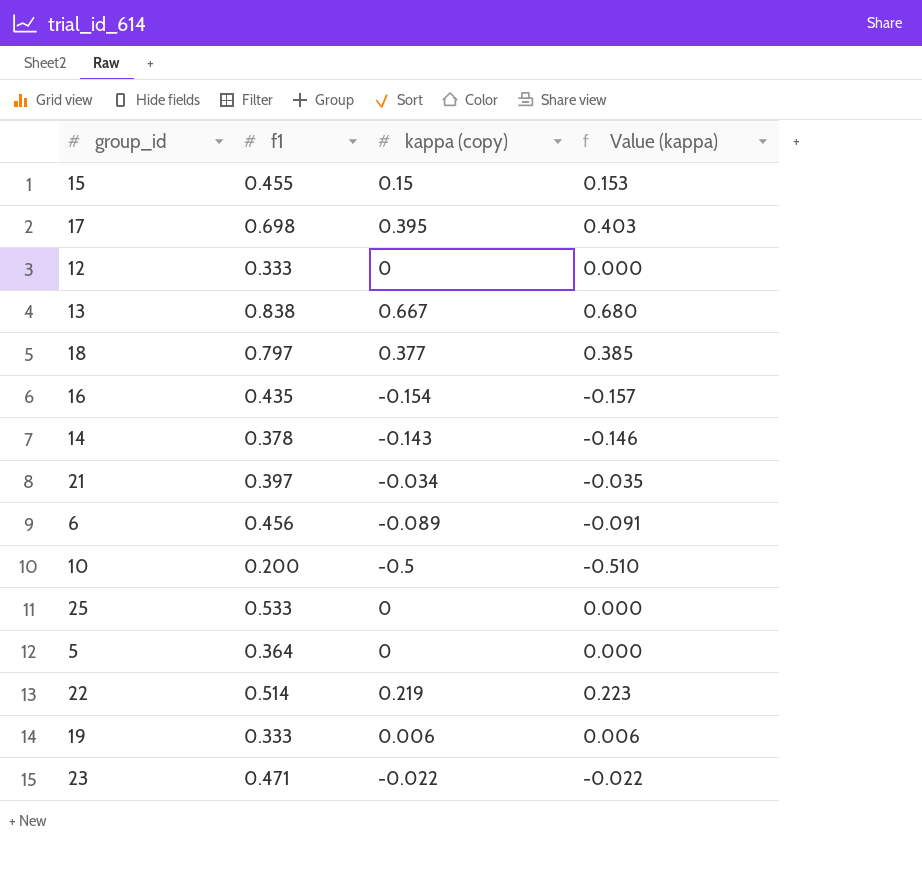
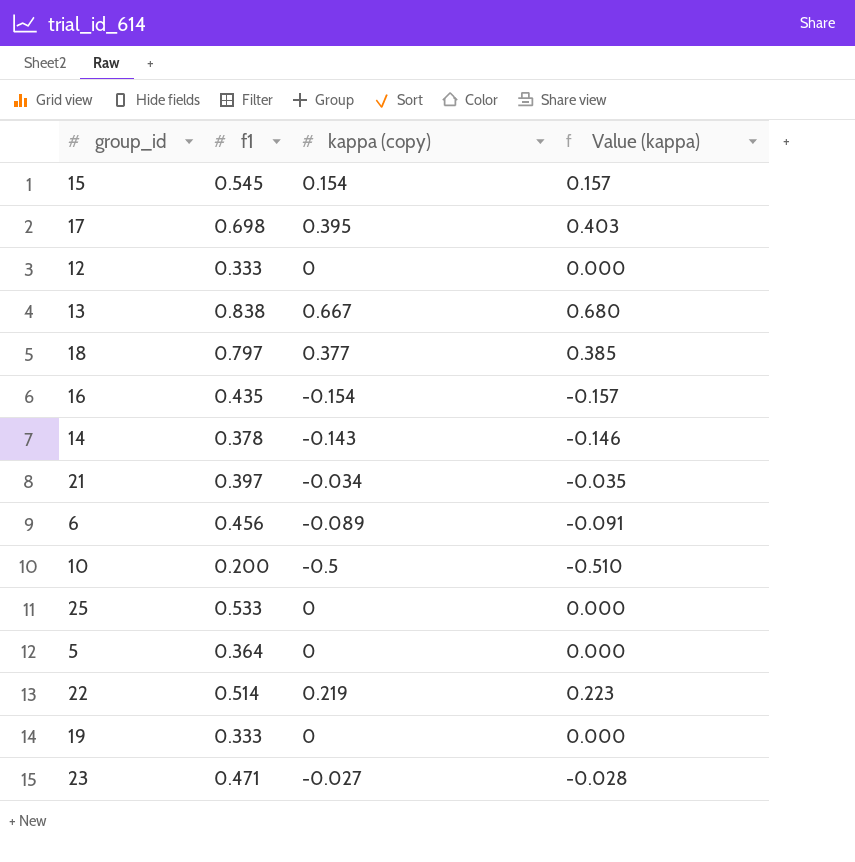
15 | f1: 0.455 -> 0.545
15 | kappa (copy): 0.15 -> 0.154
15 | Value (kappa): 0.153 -> 0.157
19 | kappa (copy): 0.006 -> 0
19 | Value (kappa): 0.006 -> 0.000
23 | kappa (copy): -0.022 -> -0.027
23 | Value (kappa): -0.022 -> -0.028

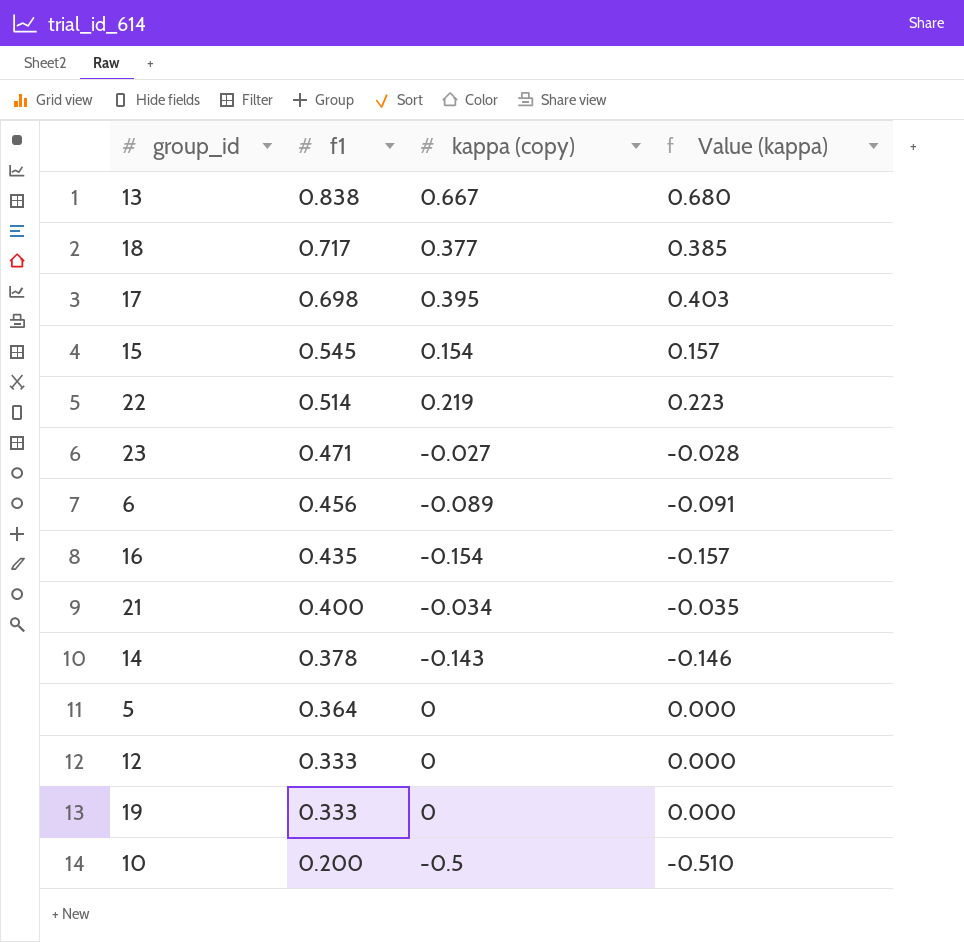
row order: none -> f1 descending
row 25: 0.533 | 0 | 0.000 -> none
18 | f1: 0.797 -> 0.717
21 | f1: 0.397 -> 0.400

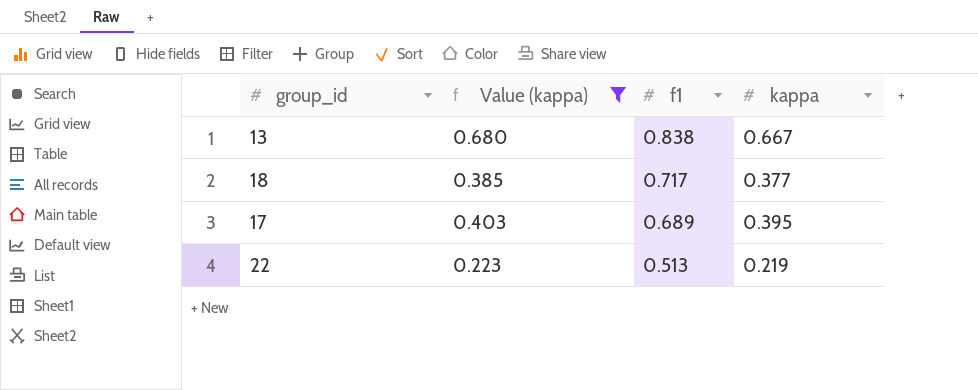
filter: none -> Value (kappa) >= 0.223
column Value (kappa) | position: 4 -> 2
column name: kappa (copy) -> kappa
17 | f1: 0.698 -> 0.689
22 | f1: 0.514 -> 0.513

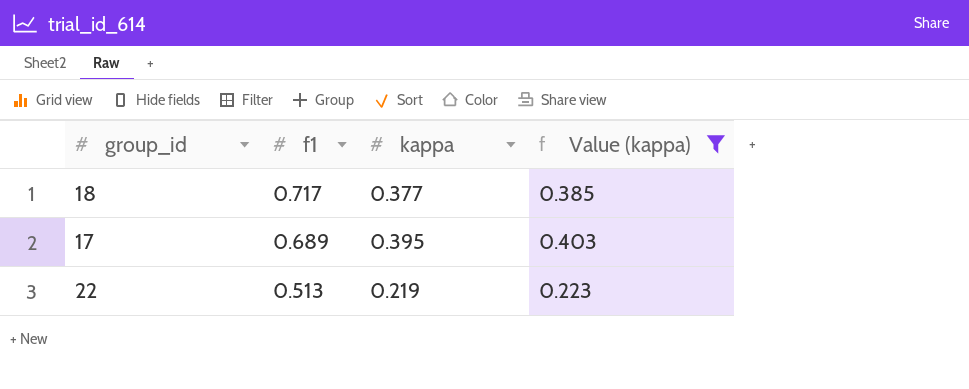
column Value (kappa) | position: 2 -> 4
row 13: 0.680 | 0.838 | 0.667 -> none

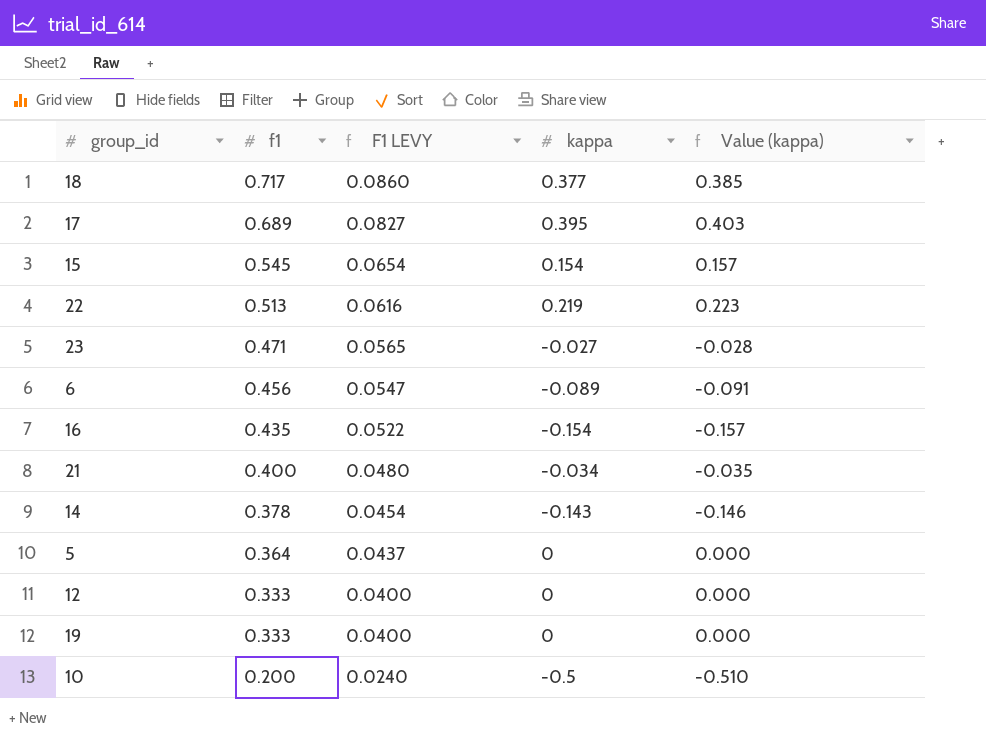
filter: Value (kappa) >= 0.223 -> none
column F1 LEVY | formula: none -> [f1] * 0.12

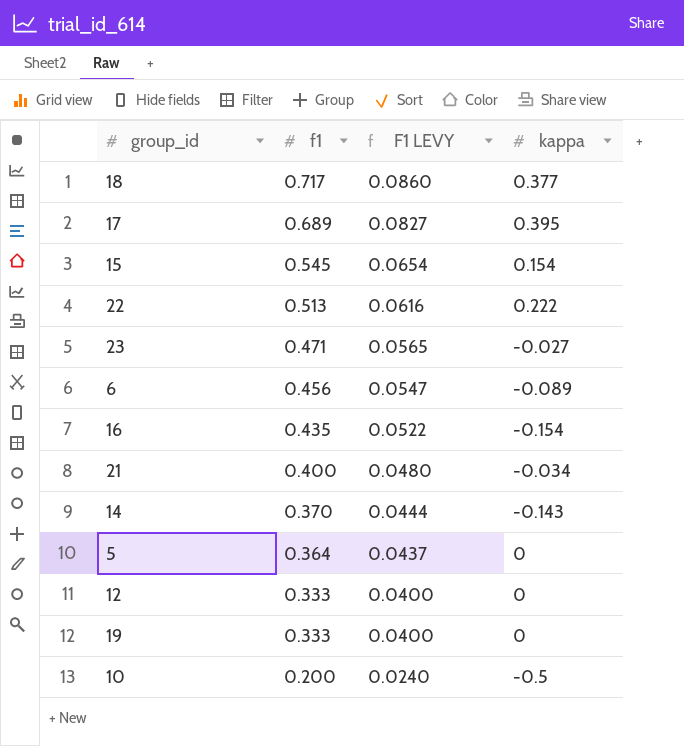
column Value (kappa) | formula: [kappa] * 1.02 -> none
22 | kappa: 0.219 -> 0.222
14 | f1: 0.378 -> 0.370
14 | F1 LEVY: 0.0454 -> 0.0444

